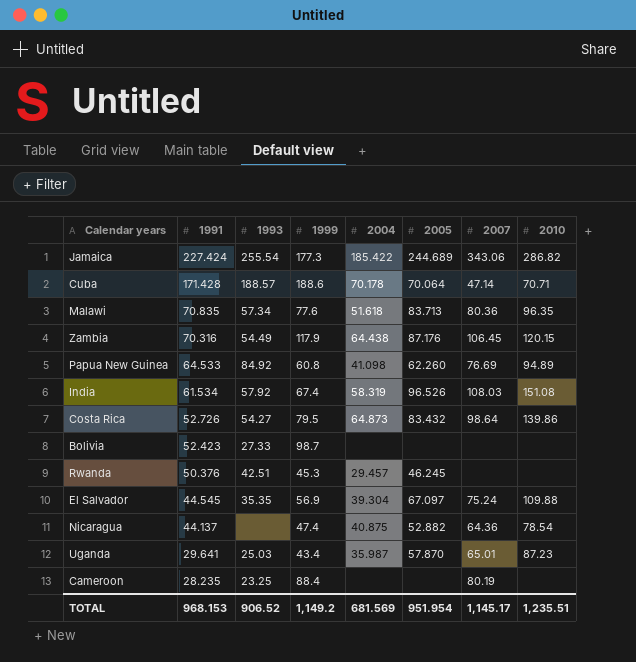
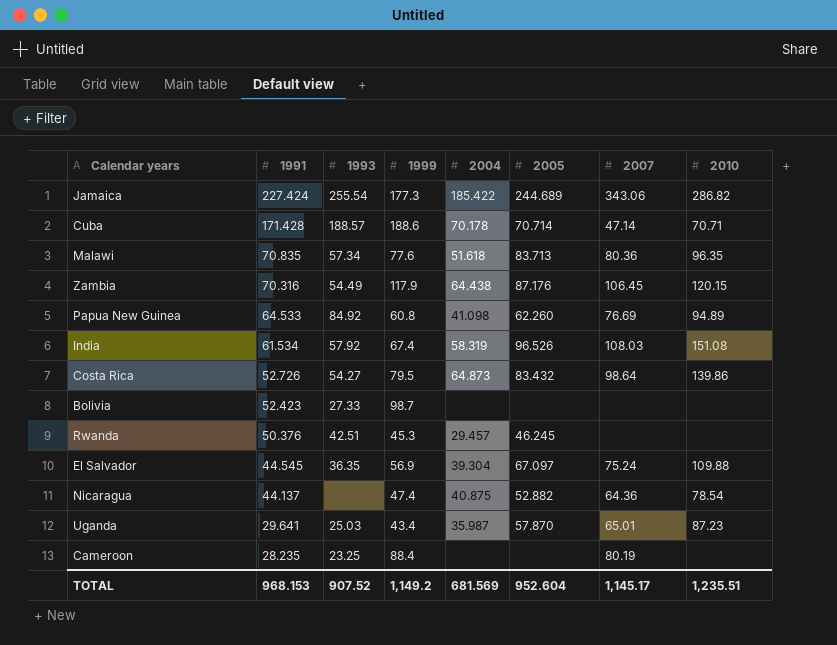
Cuba | 2005: 70.064 -> 70.714
El Salvador | 1993: 35.35 -> 36.35
TOTAL | 1993: 906.52 -> 907.52
TOTAL | 2005: 951.954 -> 952.604

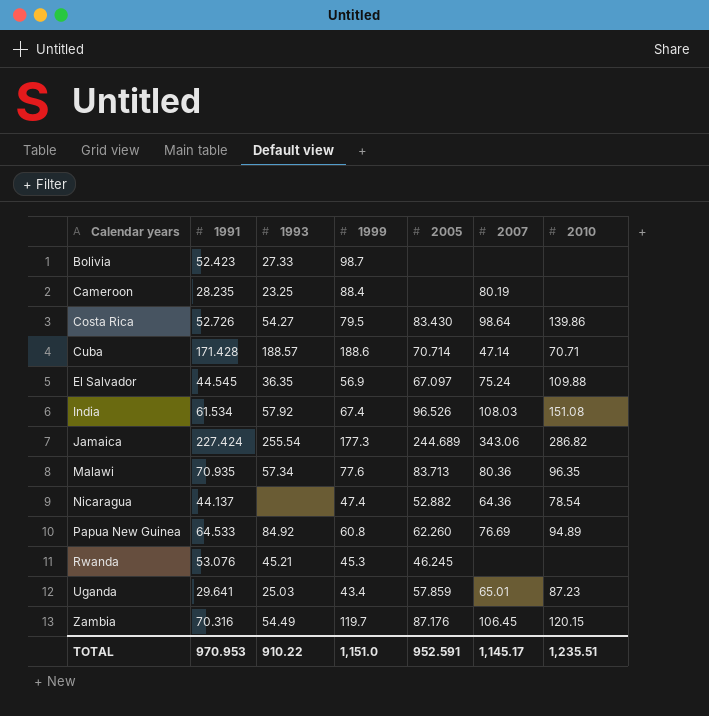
row order: 1991 descending -> Calendar years ascending
column 2004 | position: 5 -> none
Costa Rica | 2005: 83.432 -> 83.430
Malawi | 1991: 70.835 -> 70.935
Rwanda | 1991: 50.376 -> 53.076
Rwanda | 1993: 42.51 -> 45.21
Uganda | 2005: 57.870 -> 57.859
Zambia | 1999: 117.9 -> 119.7
TOTAL | 1991: 968.153 -> 970.953
TOTAL | 1993: 907.52 -> 910.22
TOTAL | 1999: 1,149.2 -> 1,151.0
TOTAL | 2005: 952.604 -> 952.591

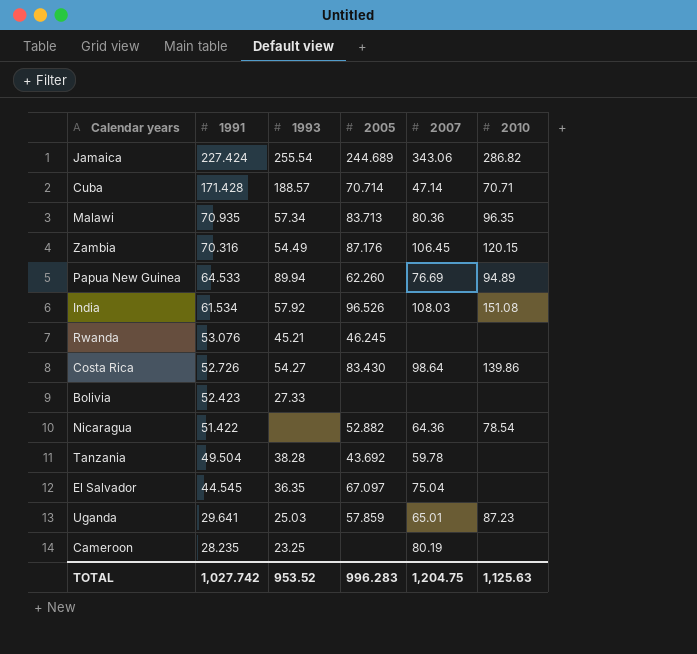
row order: Calendar years ascending -> 1991 descending
column 1999 | position: 4 -> none
Papua New Guinea | 1993: 84.92 -> 89.94
Nicaragua | 1991: 44.137 -> 51.422
row Tanzania: none -> 49.504 | 38.28 | 43.692 | 59.78 | none
El Salvador | 2007: 75.24 -> 75.04
El Salvador | 2010: 109.88 -> none
TOTAL | 1991: 970.953 -> 1,027.742
TOTAL | 1993: 910.22 -> 953.52
TOTAL | 2005: 952.591 -> 996.283
TOTAL | 2007: 1,145.17 -> 1,204.75
TOTAL | 2010: 1,235.51 -> 1,125.63

